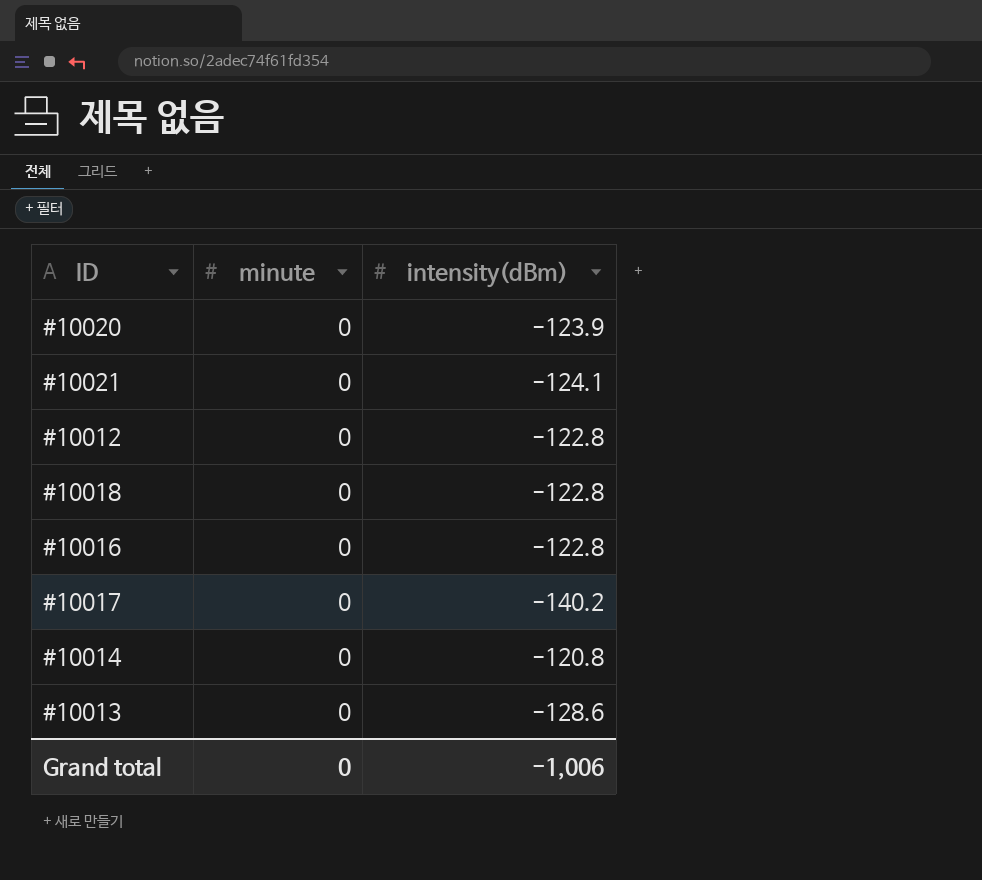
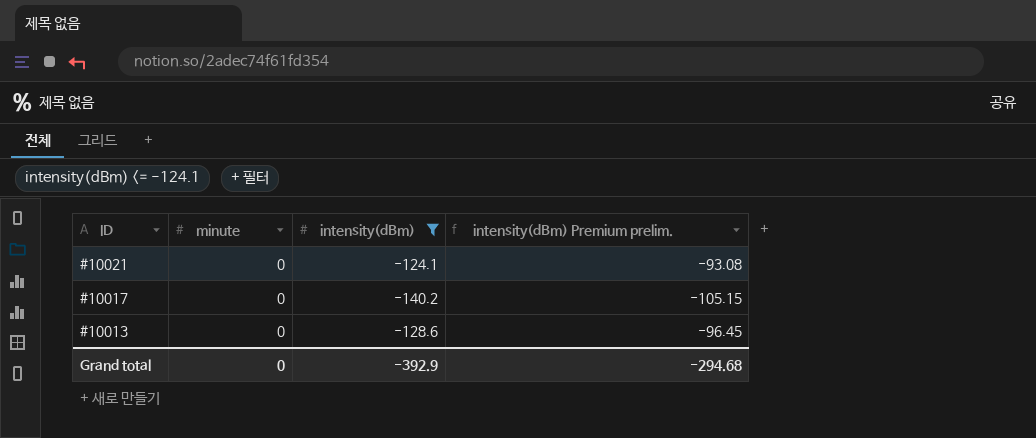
filter: none -> intensity(dBm) <= -124.1
column intensity(dBm) Premium prelim. | formula: none -> [intensity(dBm)] * 0.75
Grand total | intensity(dBm): -1,006 -> -392.9

